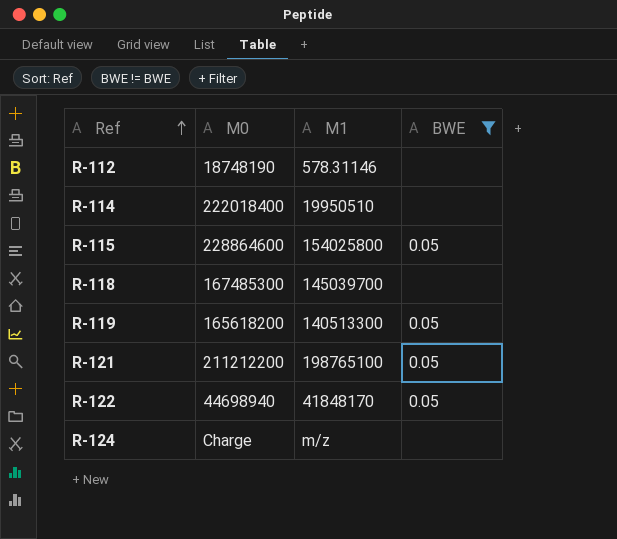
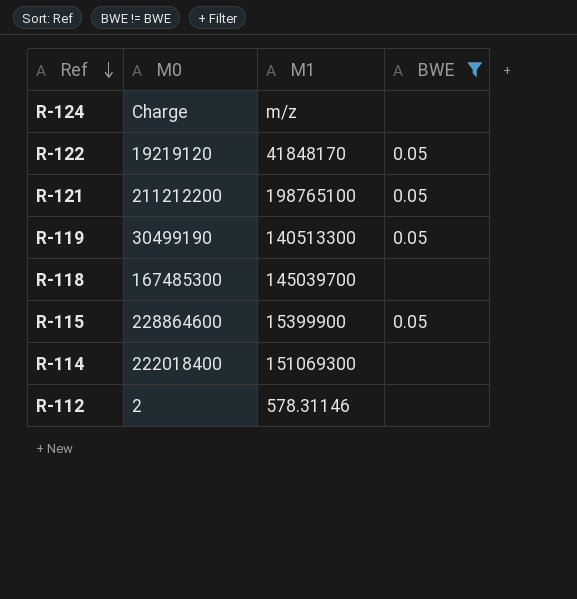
row order: Ref ascending -> Ref descending
R-122 | M0: 44698940 -> 19219120
R-119 | M0: 165618200 -> 30499190
R-115 | M1: 154025800 -> 15399900
R-114 | M1: 19950510 -> 151069300
R-112 | M0: 18748190 -> 2

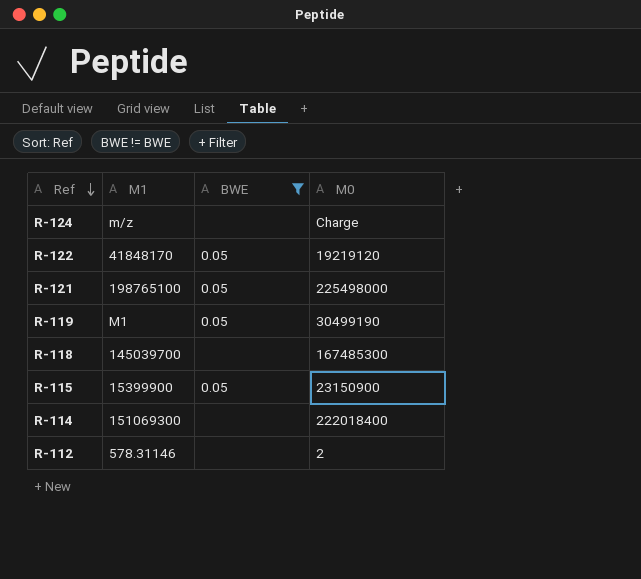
column M0 | position: 2 -> 4
R-121 | M0: 211212200 -> 225498000
R-119 | M1: 140513300 -> M1
R-115 | M0: 228864600 -> 23150900

